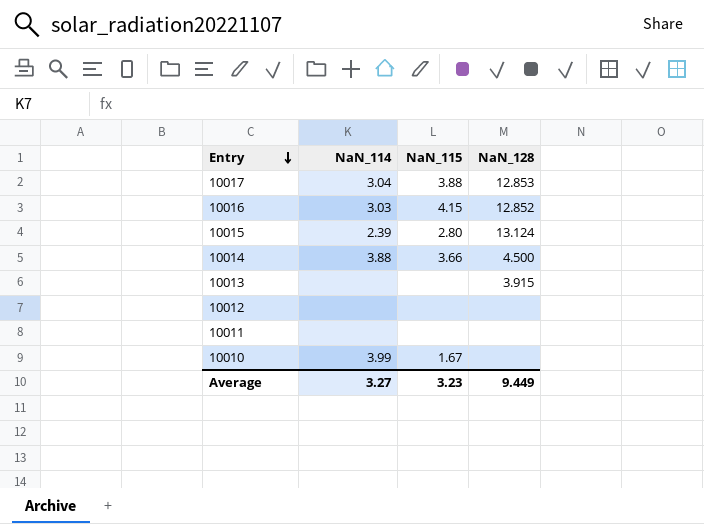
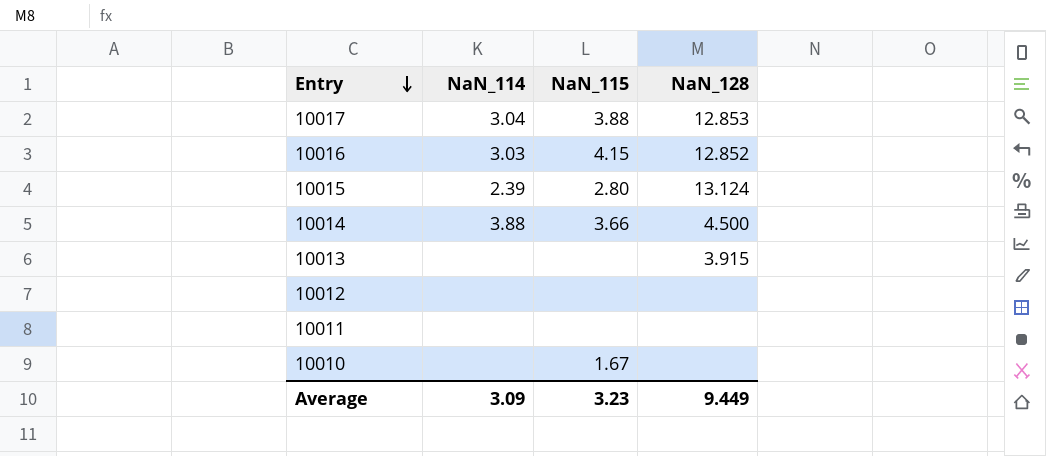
10010 | NaN_114: 3.99 -> none
Average | NaN_114: 3.27 -> 3.09

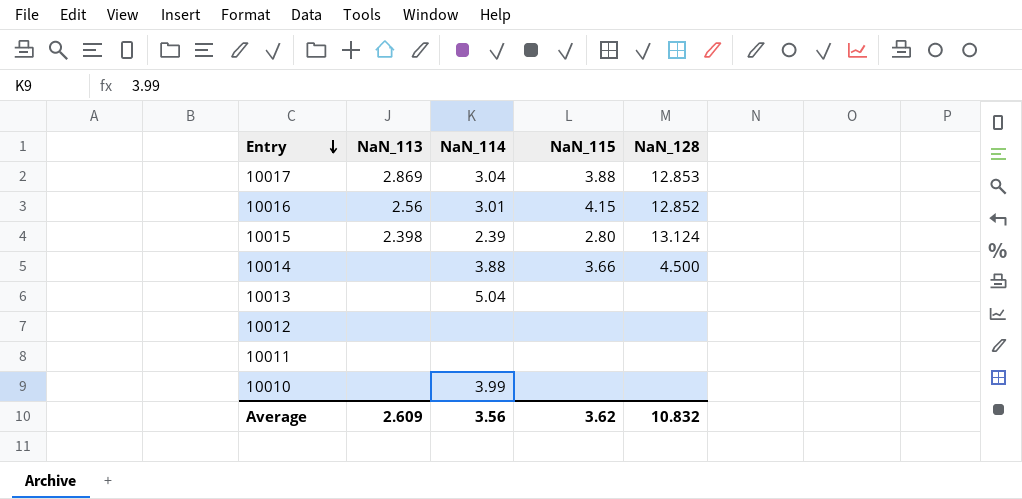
column NaN_113 | position: none -> 2
10016 | NaN_114: 3.03 -> 3.01
10013 | NaN_114: none -> 5.04
10013 | NaN_128: 3.915 -> none
10010 | NaN_114: none -> 3.99
10010 | NaN_115: 1.67 -> none
Average | NaN_114: 3.09 -> 3.56
Average | NaN_115: 3.23 -> 3.62
Average | NaN_128: 9.449 -> 10.832

